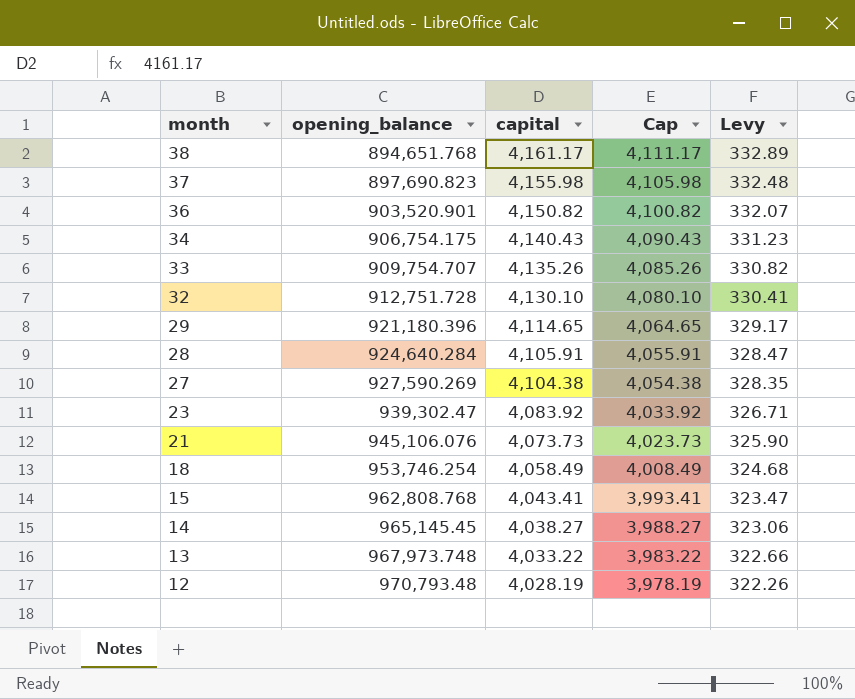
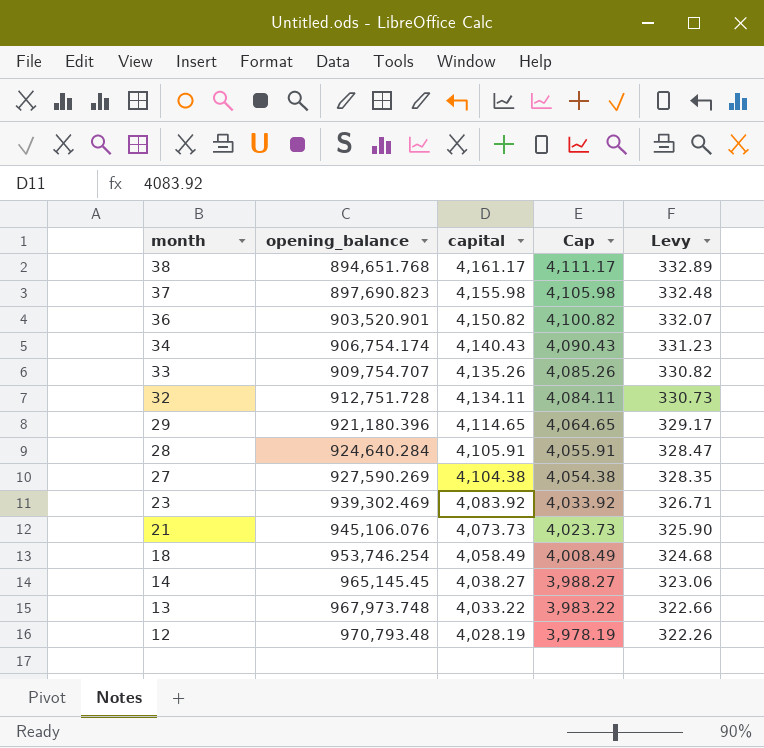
row 15: 962,808.768 | 4,043.41 | 3,993.41 | 323.47 -> none
34 | opening_balance: 906,754.175 -> 906,754.174
32 | capital: 4,130.10 -> 4,134.11
32 | Cap: 4,080.10 -> 4,084.11
32 | Levy: 330.41 -> 330.73
23 | opening_balance: 939,302.47 -> 939,302.469

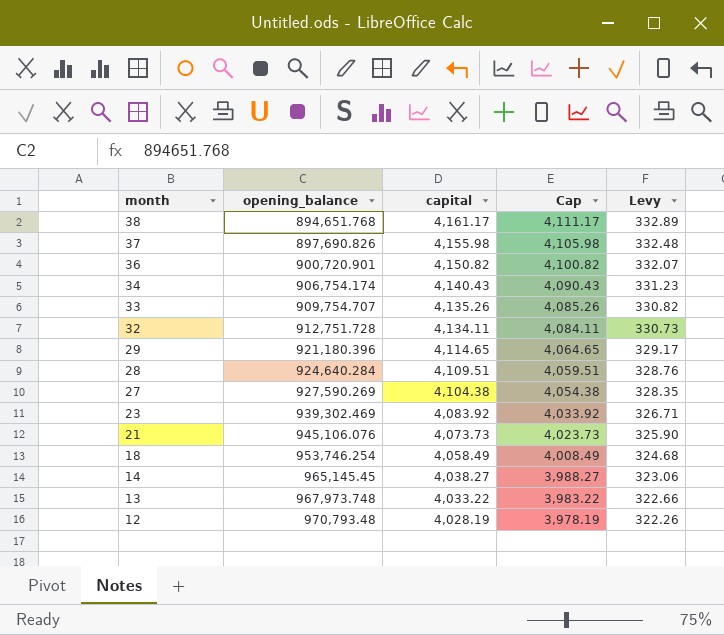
37 | opening_balance: 897,690.823 -> 897,690.826
36 | opening_balance: 903,520.901 -> 900,720.901
28 | capital: 4,105.91 -> 4,109.51
28 | Cap: 4,055.91 -> 4,059.51
28 | Levy: 328.47 -> 328.76

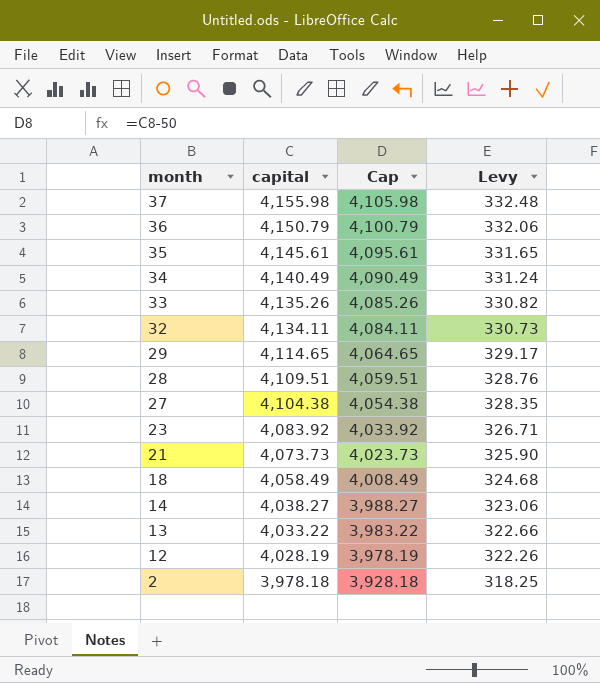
column opening_balance | position: 2 -> none
row 38: 894,651.768 | 4,161.17 | 4,111.17 | 332.89 -> none
36 | capital: 4,150.82 -> 4,150.79
36 | Cap: 4,100.82 -> 4,100.79
36 | Levy: 332.07 -> 332.06
row 35: none -> 4,145.61 | 4,095.61 | 331.65
34 | capital: 4,140.43 -> 4,140.49
34 | Cap: 4,090.43 -> 4,090.49
34 | Levy: 331.23 -> 331.24
row 2: none -> 3,978.18 | 3,928.18 | 318.25

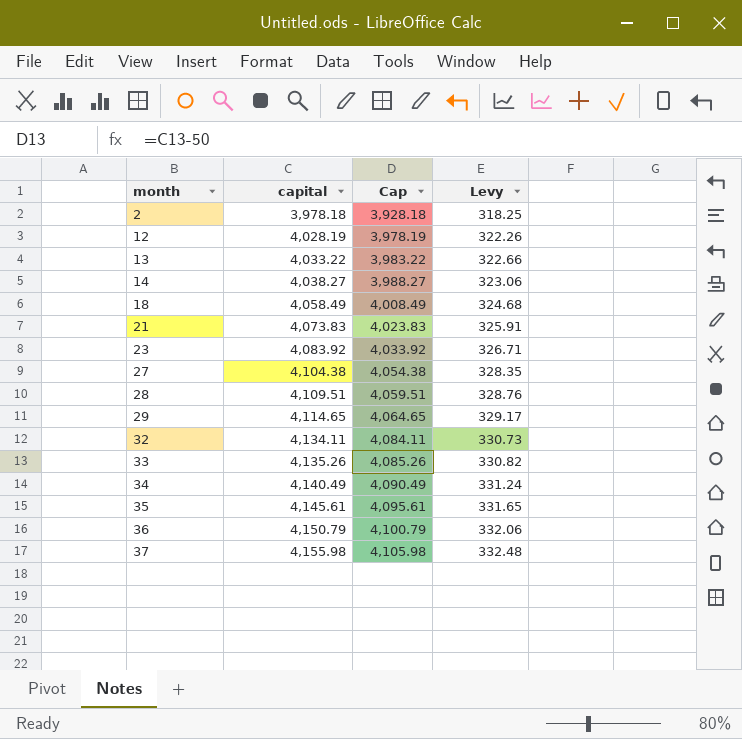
row order: month descending -> month ascending
21 | capital: 4,073.73 -> 4,073.83
21 | Cap: 4,023.73 -> 4,023.83
21 | Levy: 325.90 -> 325.91

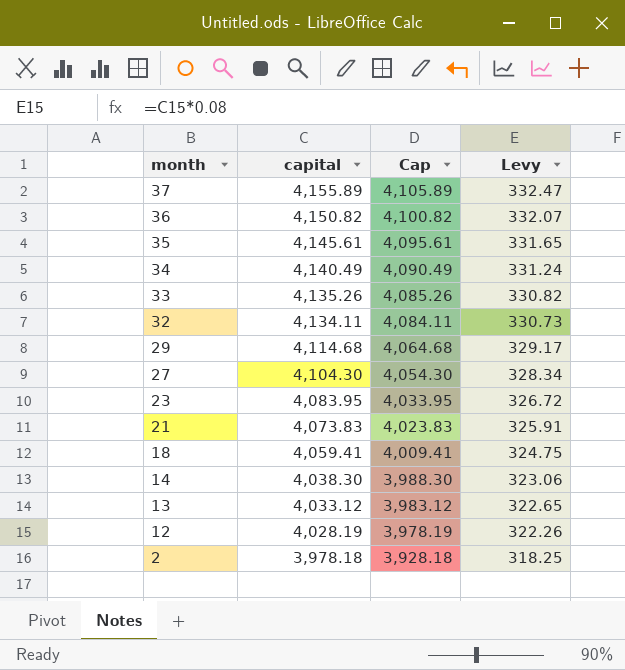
row order: month ascending -> month descending
row 28: 4,109.51 | 4,059.51 | 328.76 -> none
37 | capital: 4,155.98 -> 4,155.89
37 | Cap: 4,105.98 -> 4,105.89
37 | Levy: 332.48 -> 332.47
36 | capital: 4,150.79 -> 4,150.82
36 | Cap: 4,100.79 -> 4,100.82
36 | Levy: 332.06 -> 332.07
29 | capital: 4,114.65 -> 4,114.68
29 | Cap: 4,064.65 -> 4,064.68
27 | capital: 4,104.38 -> 4,104.30
27 | Cap: 4,054.38 -> 4,054.30
27 | Levy: 328.35 -> 328.34
23 | capital: 4,083.92 -> 4,083.95
23 | Cap: 4,033.92 -> 4,033.95
23 | Levy: 326.71 -> 326.72
18 | capital: 4,058.49 -> 4,059.41
18 | Cap: 4,008.49 -> 4,009.41
18 | Levy: 324.68 -> 324.75
14 | capital: 4,038.27 -> 4,038.30
14 | Cap: 3,988.27 -> 3,988.30
13 | capital: 4,033.22 -> 4,033.12
13 | Cap: 3,983.22 -> 3,983.12
13 | Levy: 322.66 -> 322.65

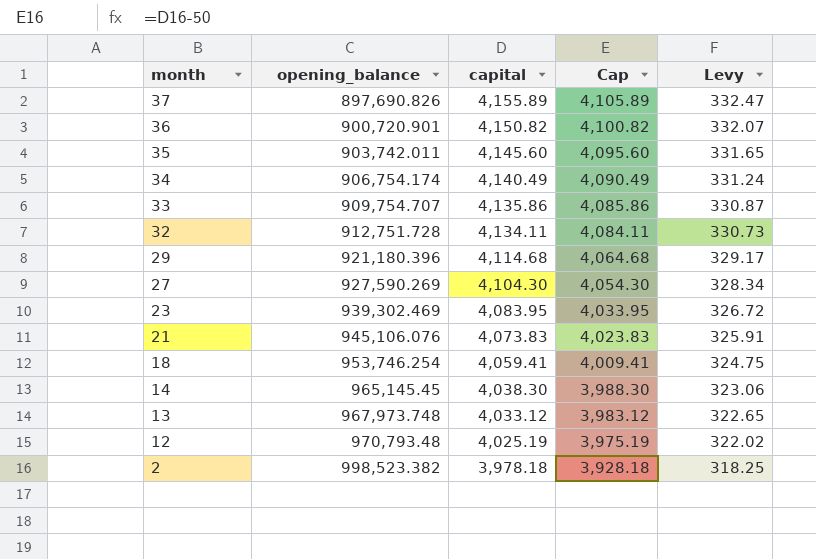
column opening_balance | position: none -> 2
35 | capital: 4,145.61 -> 4,145.60
35 | Cap: 4,095.61 -> 4,095.60
33 | capital: 4,135.26 -> 4,135.86
33 | Cap: 4,085.26 -> 4,085.86
33 | Levy: 330.82 -> 330.87
12 | capital: 4,028.19 -> 4,025.19
12 | Cap: 3,978.19 -> 3,975.19
12 | Levy: 322.26 -> 322.02

